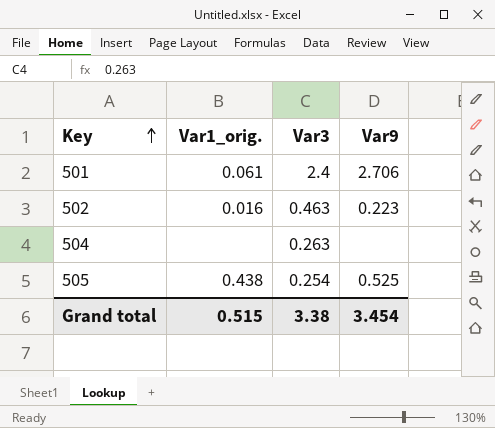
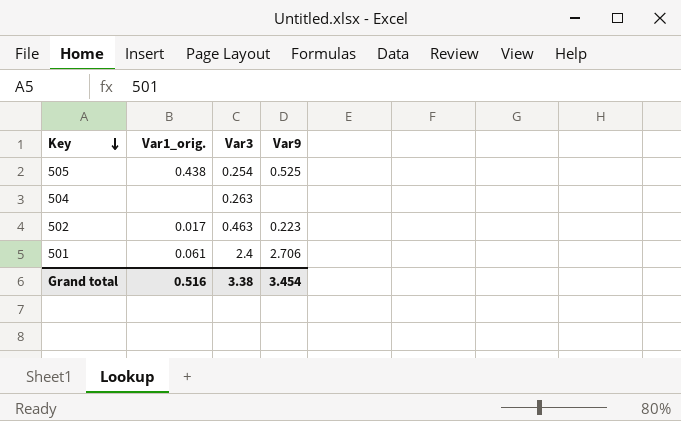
row order: Key ascending -> Key descending
502 | Var1_orig.: 0.016 -> 0.017
Grand total | Var1_orig.: 0.515 -> 0.516

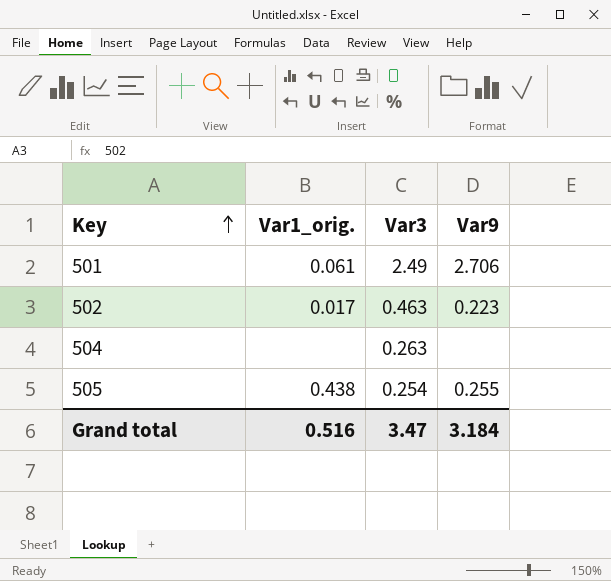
row order: Key descending -> Key ascending
501 | Var3: 2.4 -> 2.49
505 | Var9: 0.525 -> 0.255
Grand total | Var3: 3.38 -> 3.47
Grand total | Var9: 3.454 -> 3.184

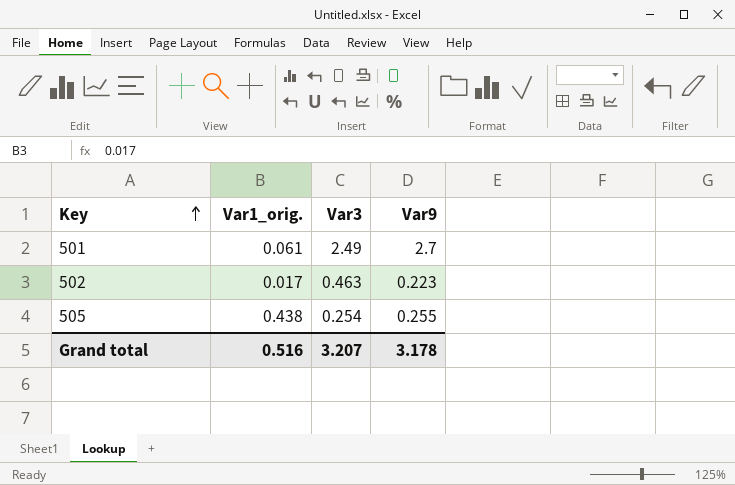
row 504: none | 0.263 | none -> none
501 | Var9: 2.706 -> 2.7
Grand total | Var3: 3.47 -> 3.207
Grand total | Var9: 3.184 -> 3.178

